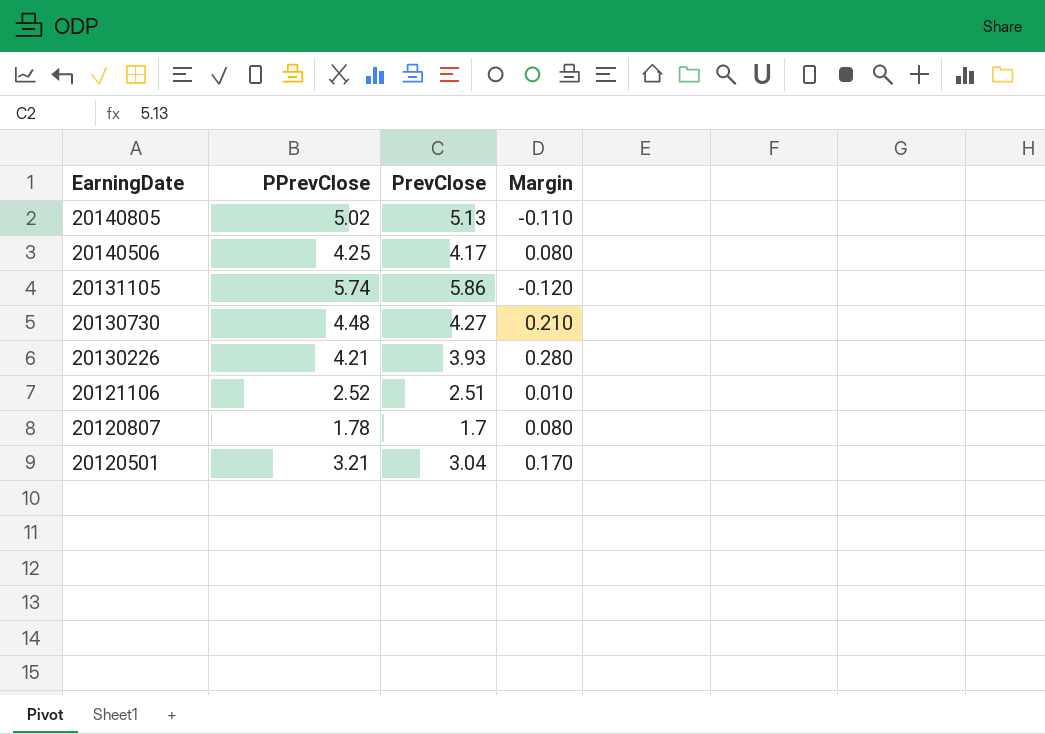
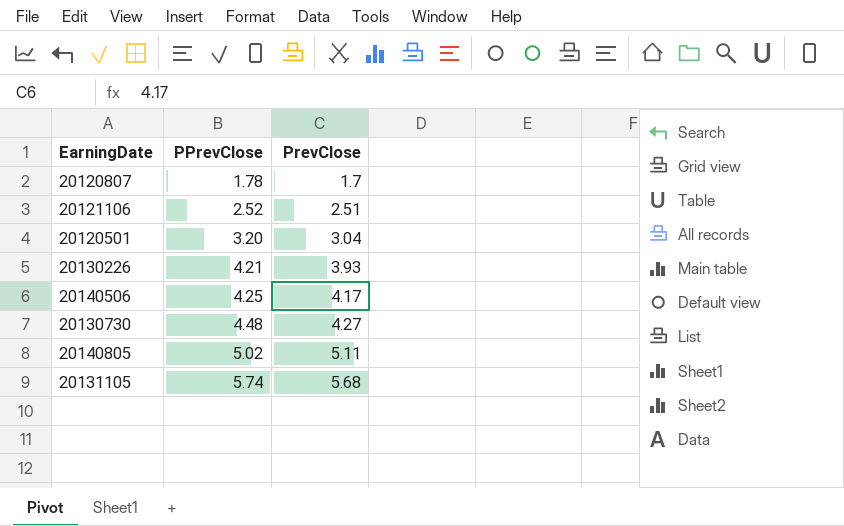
row order: EarningDate descending -> PPrevClose ascending
column Margin | formula: [PPrevClose] - [PrevClose] -> none
20120501 | PPrevClose: 3.21 -> 3.20
20140805 | PrevClose: 5.13 -> 5.11
20131105 | PrevClose: 5.86 -> 5.68

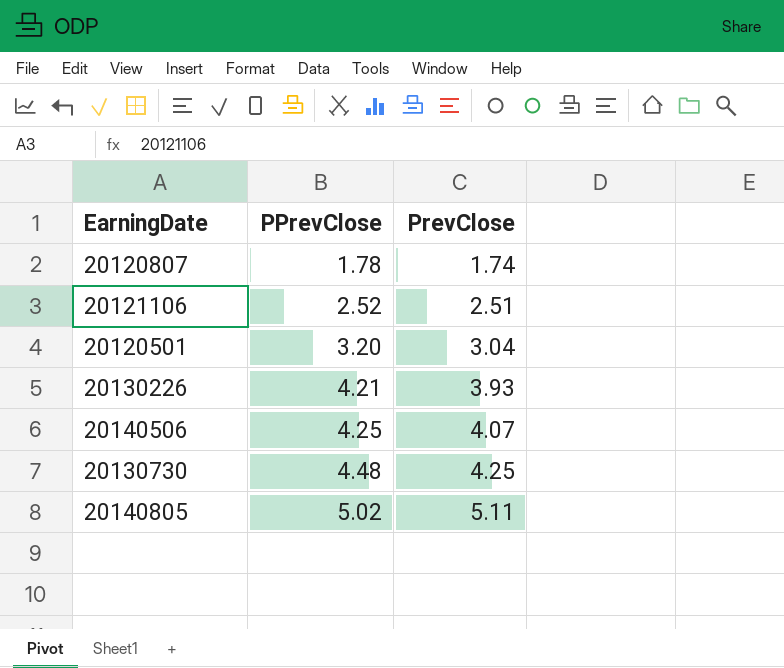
row 20131105: 5.74 | 5.68 -> none
20120807 | PrevClose: 1.7 -> 1.74
20140506 | PrevClose: 4.17 -> 4.07
20130730 | PrevClose: 4.27 -> 4.25

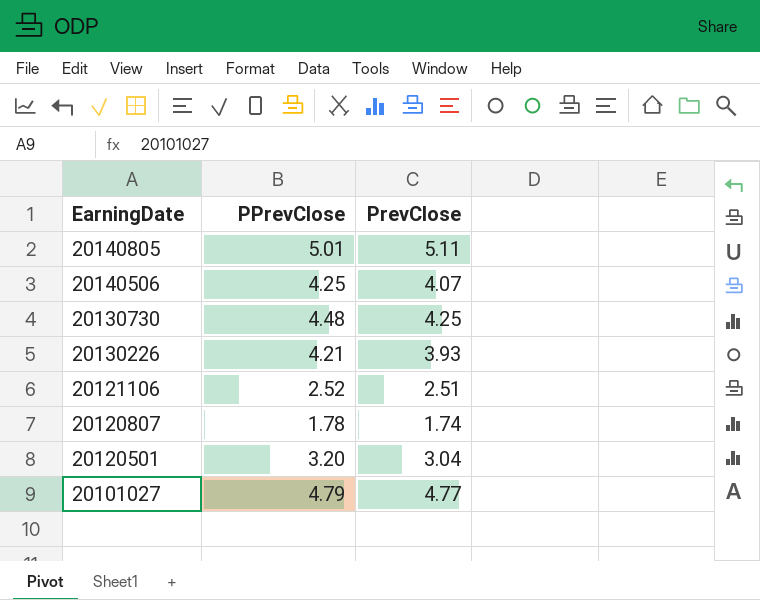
row order: PPrevClose ascending -> EarningDate descending
20140805 | PPrevClose: 5.02 -> 5.01
row 20101027: none -> 4.79 | 4.77

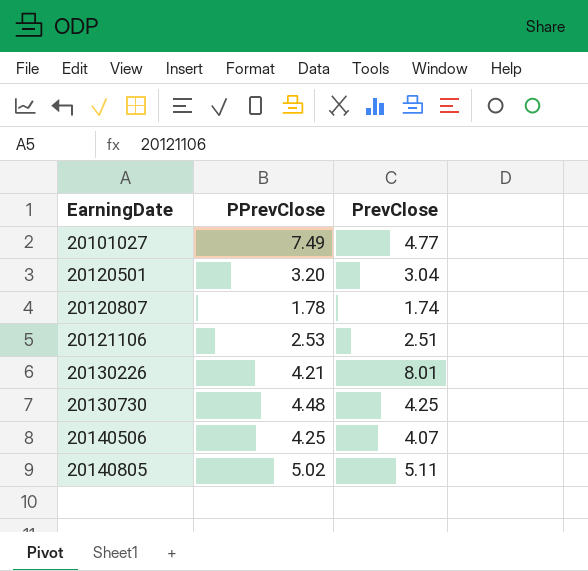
row order: EarningDate descending -> EarningDate ascending
20101027 | PPrevClose: 4.79 -> 7.49
20121106 | PPrevClose: 2.52 -> 2.53
20130226 | PrevClose: 3.93 -> 8.01
20140805 | PPrevClose: 5.01 -> 5.02

